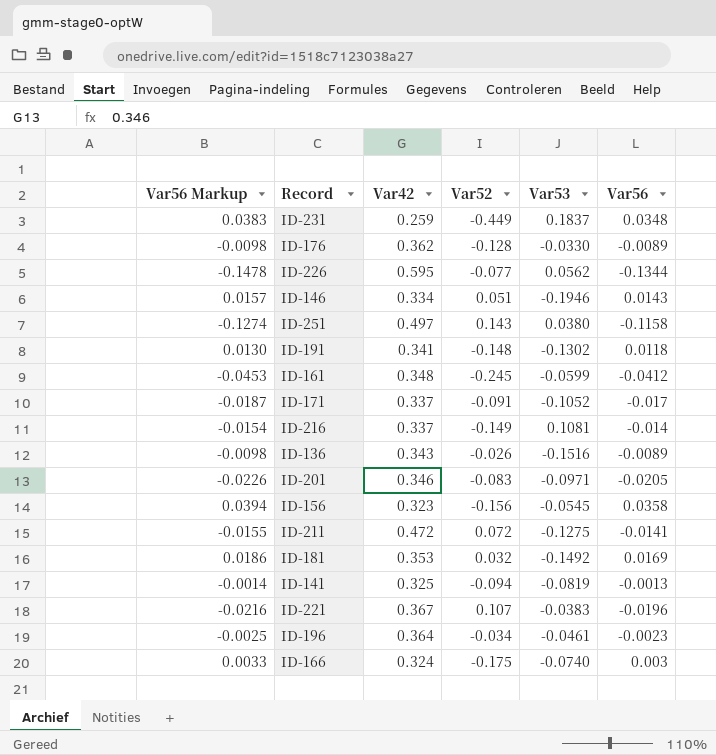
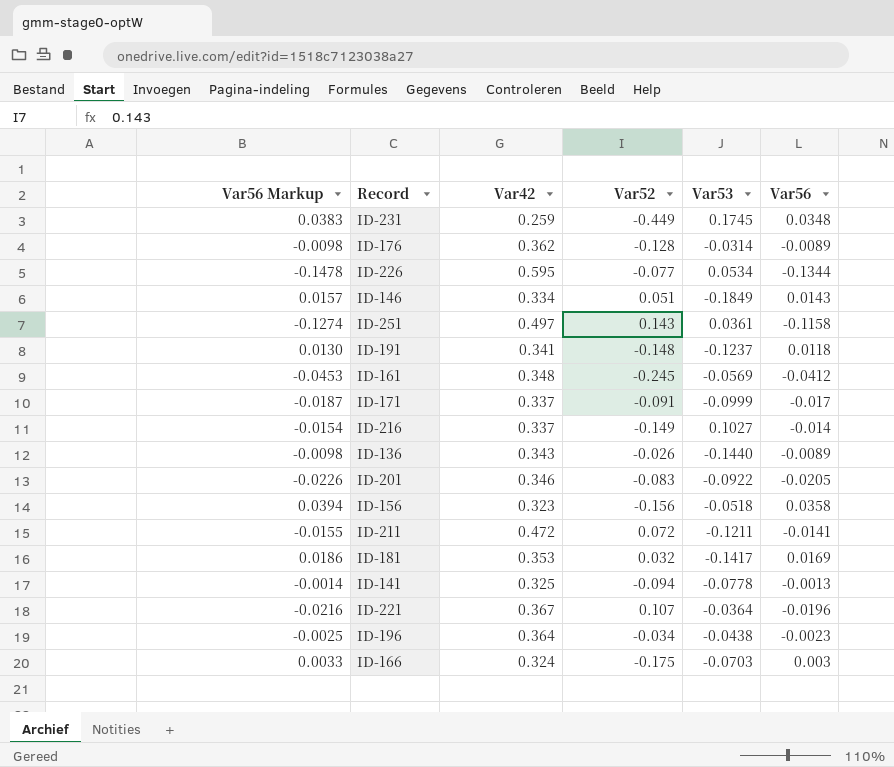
ID-231 | Var53: 0.1837 -> 0.1745
ID-176 | Var53: -0.0330 -> -0.0314
ID-226 | Var53: 0.0562 -> 0.0534
ID-146 | Var53: -0.1946 -> -0.1849
ID-251 | Var53: 0.0380 -> 0.0361
ID-191 | Var53: -0.1302 -> -0.1237
ID-161 | Var53: -0.0599 -> -0.0569
ID-171 | Var53: -0.1052 -> -0.0999
ID-216 | Var53: 0.1081 -> 0.1027
ID-136 | Var53: -0.1516 -> -0.1440
ID-201 | Var53: -0.0971 -> -0.0922
ID-156 | Var53: -0.0545 -> -0.0518
ID-211 | Var53: -0.1275 -> -0.1211
ID-181 | Var53: -0.1492 -> -0.1417
ID-141 | Var53: -0.0819 -> -0.0778
ID-221 | Var53: -0.0383 -> -0.0364
ID-196 | Var53: -0.0461 -> -0.0438
ID-166 | Var53: -0.0740 -> -0.0703

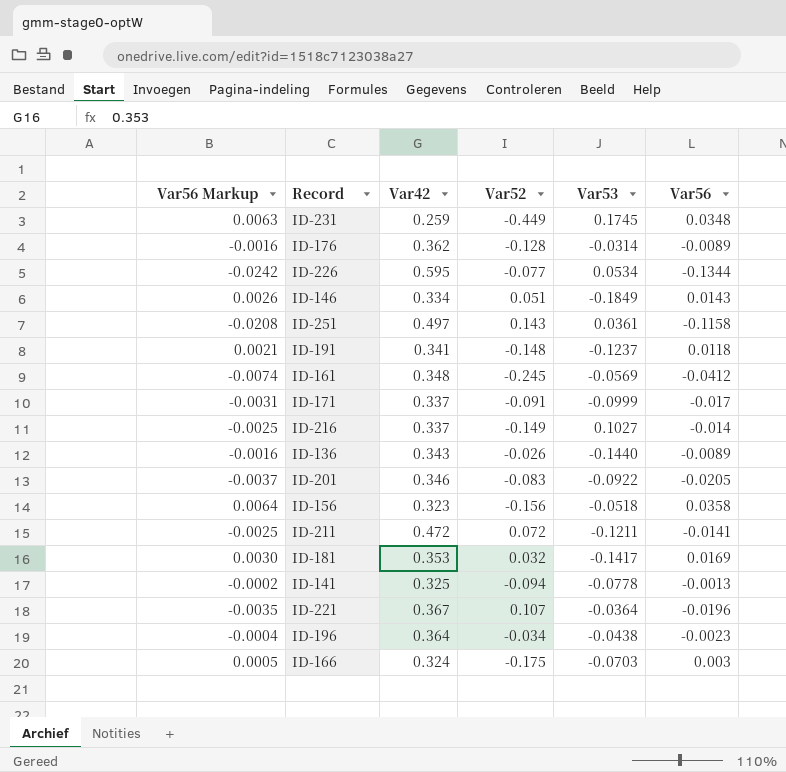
column Var56 Markup | formula: [Var56] * 1.1 -> [Var56] * 0.18

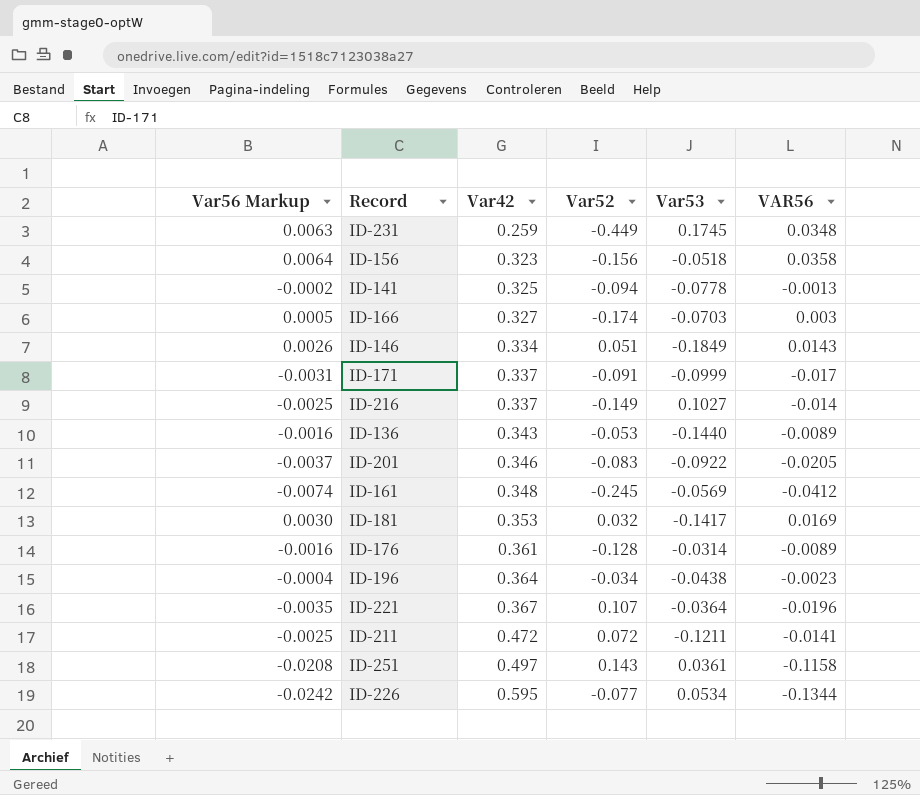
row order: none -> Var42 ascending
column name: Var56 -> VAR56
row ID-191: 0.0021 | 0.341 | -0.148 | -0.1237 | 0.0118 -> none
ID-166 | Var42: 0.324 -> 0.327
ID-166 | Var52: -0.175 -> -0.174
ID-136 | Var52: -0.026 -> -0.053
ID-176 | Var42: 0.362 -> 0.361

